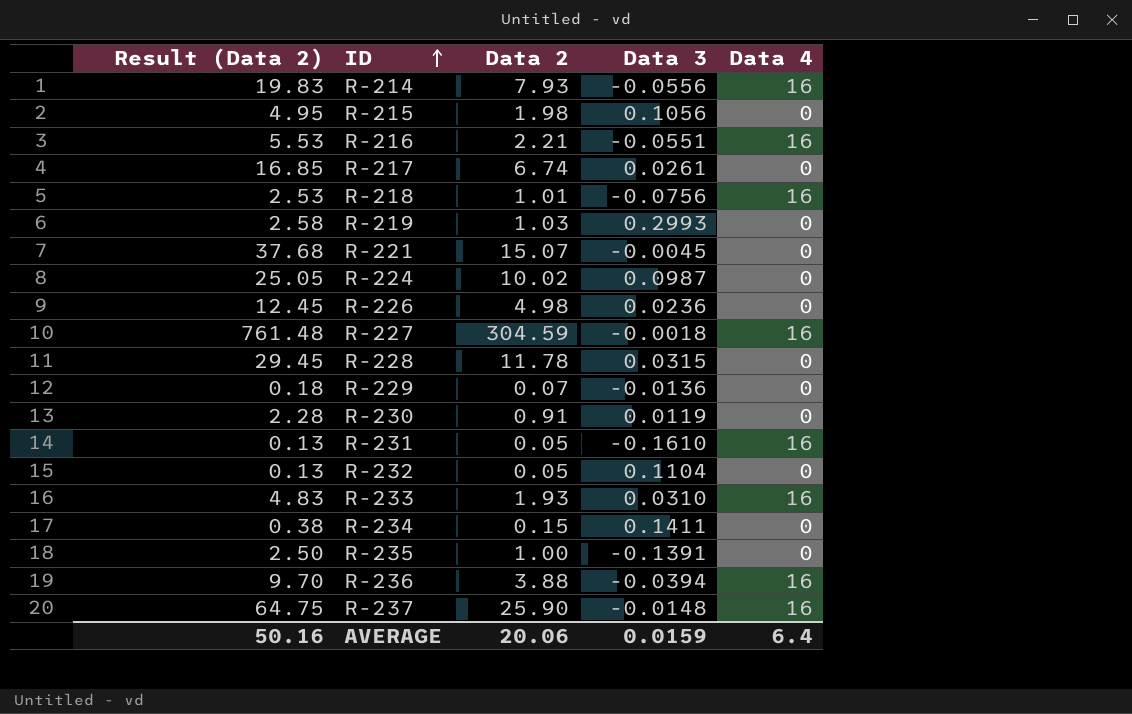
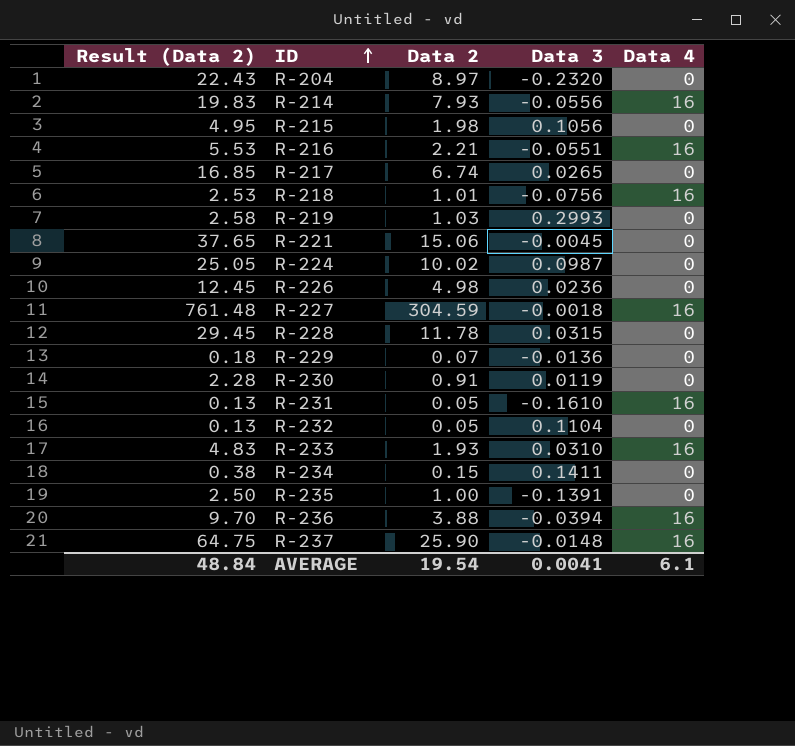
row R-204: none -> 22.43 | 8.97 | -0.2320 | 0
R-217 | Data 3: 0.0261 -> 0.0265
R-221 | Result (Data 2): 37.68 -> 37.65
R-221 | Data 2: 15.07 -> 15.06
AVERAGE | Result (Data 2): 50.16 -> 48.84
AVERAGE | Data 2: 20.06 -> 19.54
AVERAGE | Data 3: 0.0159 -> 0.0041
AVERAGE | Data 4: 6.4 -> 6.1

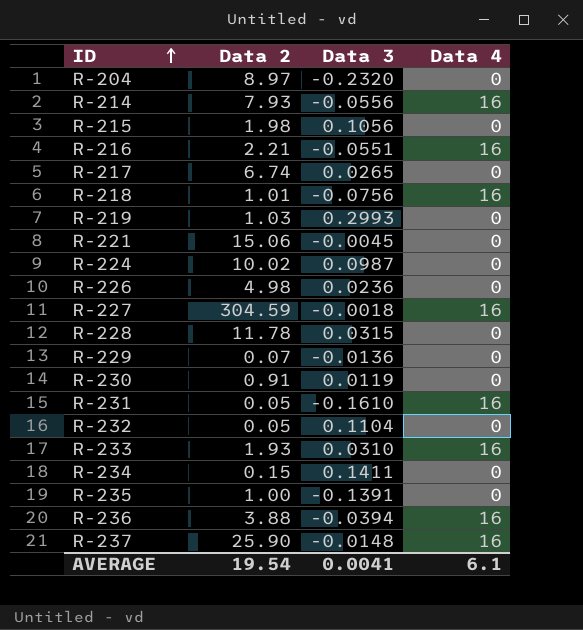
column Result (Data 2) | formula: [Data 2] * 2.5 -> none

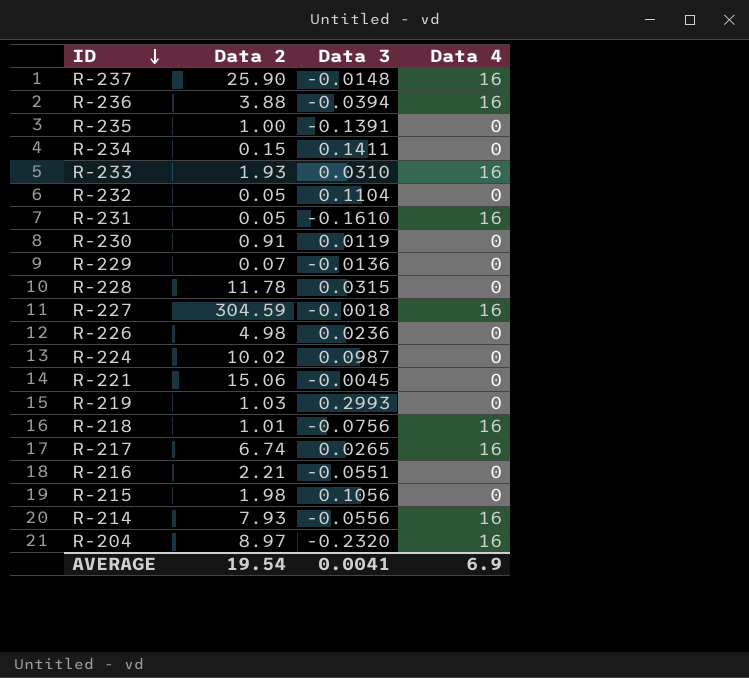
row order: ID ascending -> ID descending
R-217 | Data 4: 0 -> 16
R-216 | Data 4: 16 -> 0
R-204 | Data 4: 0 -> 16
AVERAGE | Data 4: 6.1 -> 6.9

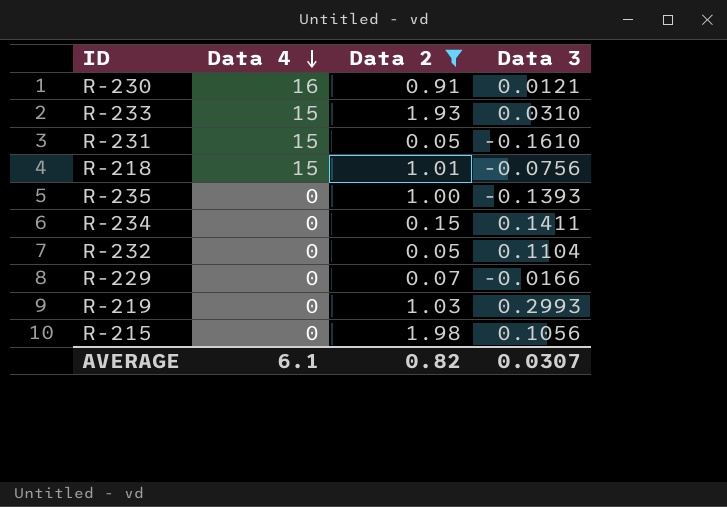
filter: none -> Data 2 <= 1.98
row order: ID descending -> Data 4 descending
column Data 4 | position: 4 -> 2
R-230 | Data 4: 0 -> 16
R-230 | Data 3: 0.0119 -> 0.0121
R-233 | Data 4: 16 -> 15
R-231 | Data 4: 16 -> 15
R-218 | Data 4: 16 -> 15
R-235 | Data 3: -0.1391 -> -0.1393
R-229 | Data 3: -0.0136 -> -0.0166
AVERAGE | Data 4: 6.9 -> 6.1
AVERAGE | Data 2: 19.54 -> 0.82
AVERAGE | Data 3: 0.0041 -> 0.0307

